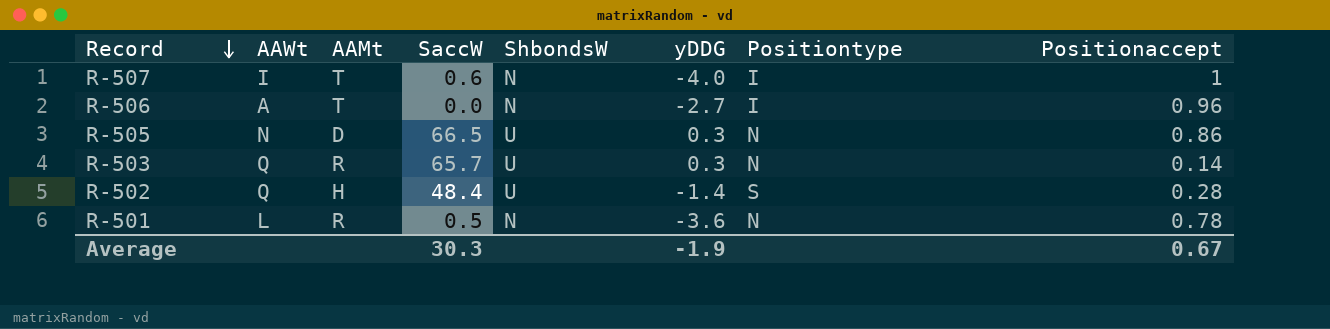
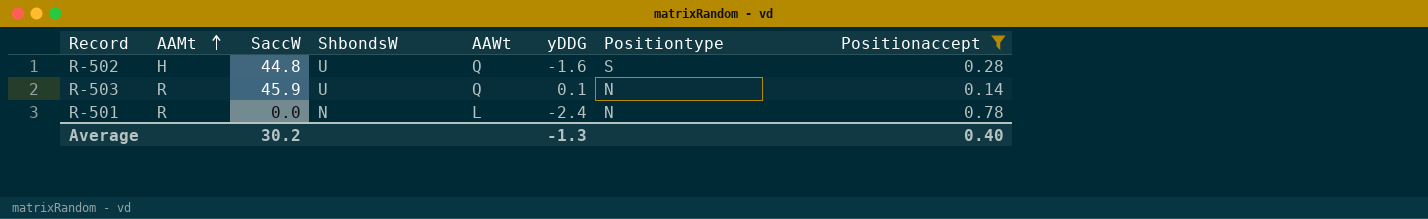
filter: none -> Positionaccept <= 0.78
row order: Record descending -> AAMt ascending
column AAWt | position: 2 -> 5
R-502 | SaccW: 48.4 -> 44.8
R-502 | yDDG: -1.4 -> -1.6
R-503 | SaccW: 65.7 -> 45.9
R-503 | yDDG: 0.3 -> 0.1
R-501 | SaccW: 0.5 -> 0.0
R-501 | yDDG: -3.6 -> -2.4
Average | SaccW: 30.3 -> 30.2
Average | yDDG: -1.9 -> -1.3
Average | Positionaccept: 0.67 -> 0.40

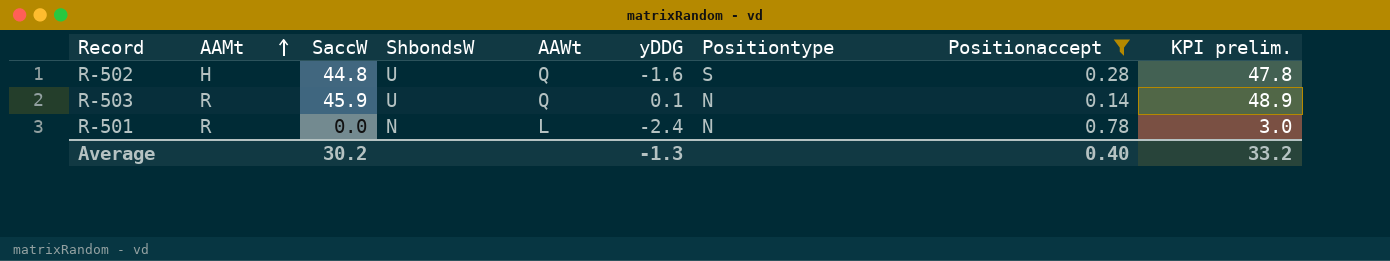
column KPI prelim. | formula: none -> [SaccW] + 3

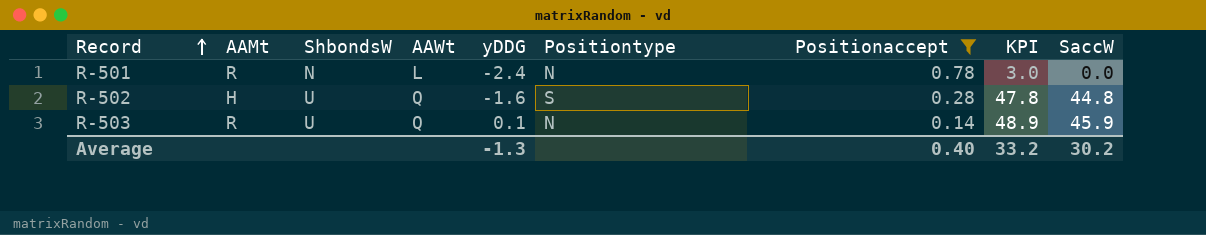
row order: AAMt ascending -> Record ascending
column name: KPI prelim. -> KPI
column SaccW | position: 3 -> 9

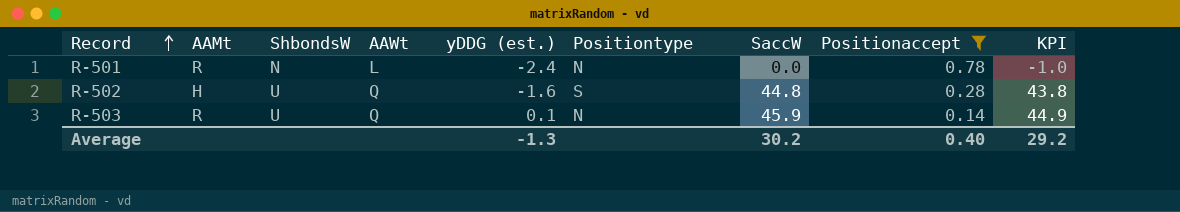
column name: yDDG -> yDDG (est.)
column SaccW | position: 9 -> 7
column KPI | formula: [SaccW] + 3 -> [SaccW] - 1
Average | KPI: 33.2 -> 29.2

